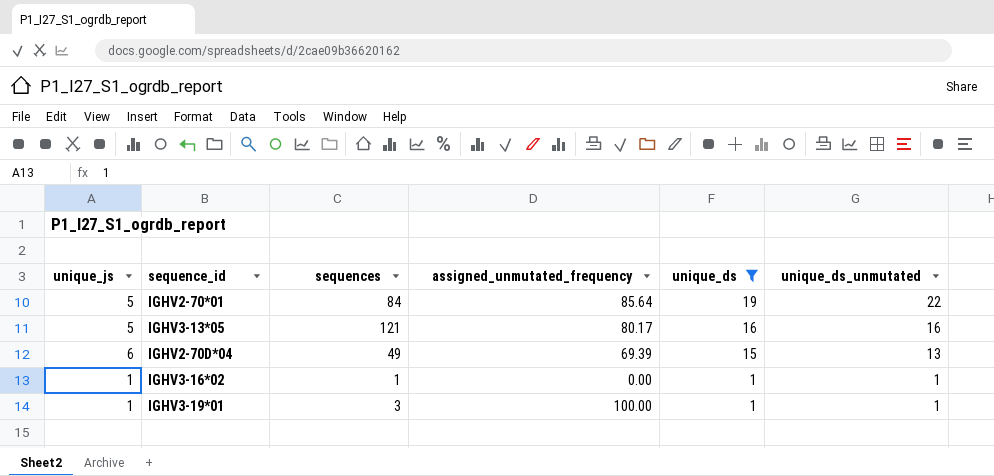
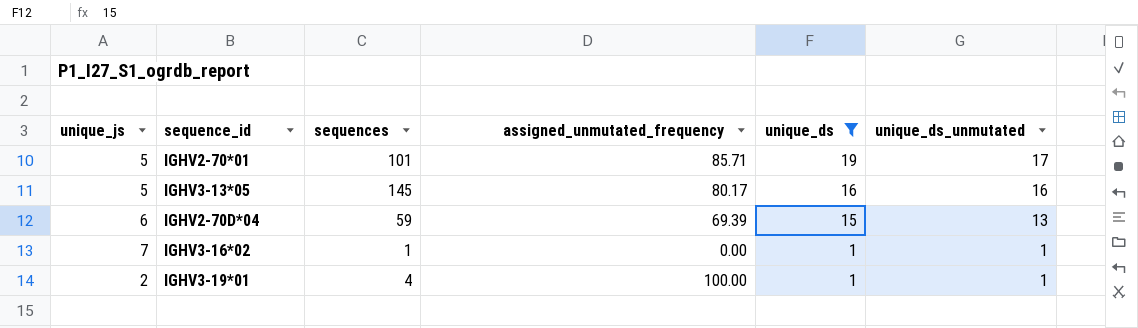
IGHV2-70*01 | sequences: 84 -> 101
IGHV2-70*01 | assigned_unmutated_frequency: 85.64 -> 85.71
IGHV2-70*01 | unique_ds_unmutated: 22 -> 17
IGHV3-13*05 | sequences: 121 -> 145
IGHV2-70D*04 | sequences: 49 -> 59
IGHV3-16*02 | unique_js: 1 -> 7
IGHV3-19*01 | unique_js: 1 -> 2
IGHV3-19*01 | sequences: 3 -> 4

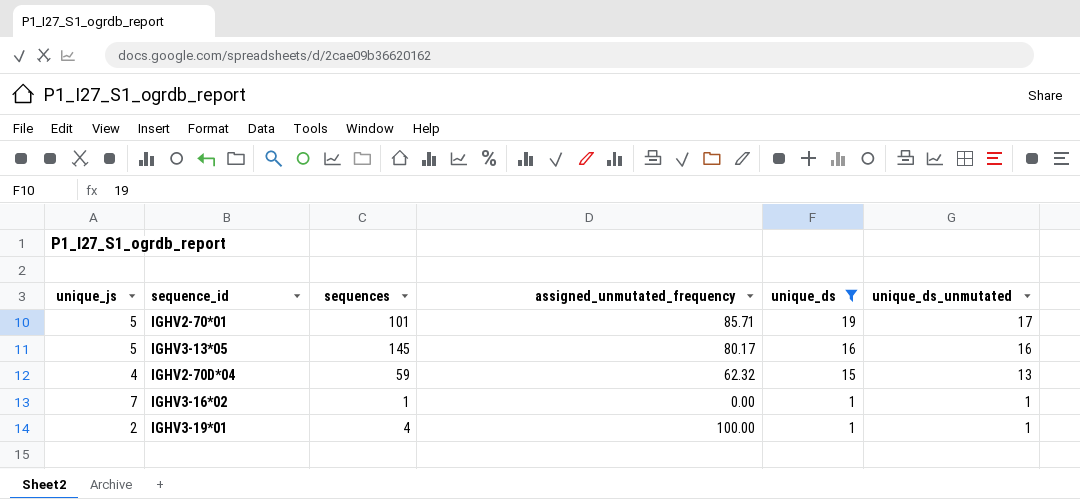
IGHV2-70D*04 | unique_js: 6 -> 4
IGHV2-70D*04 | assigned_unmutated_frequency: 69.39 -> 62.32

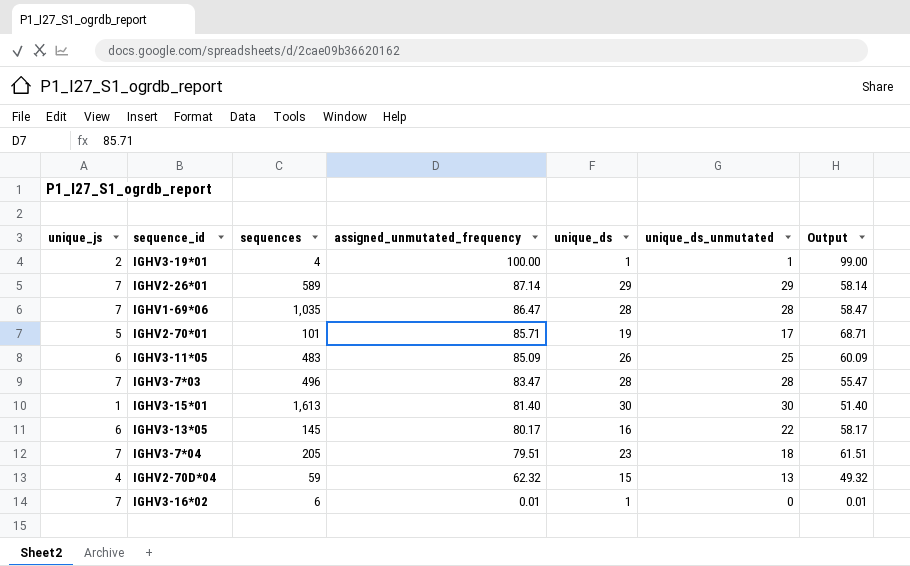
filter: unique_ds <= 19 -> none
row order: unique_ds descending -> assigned_unmutated_frequency descending
column Output | formula: none -> [assigned_unmutated_frequency] - [unique_ds_unmutated]
IGHV3-13*05 | unique_js: 5 -> 6
IGHV3-13*05 | unique_ds_unmutated: 16 -> 22
IGHV3-16*02 | sequences: 1 -> 6
IGHV3-16*02 | assigned_unmutated_frequency: 0.00 -> 0.01
IGHV3-16*02 | unique_ds_unmutated: 1 -> 0

